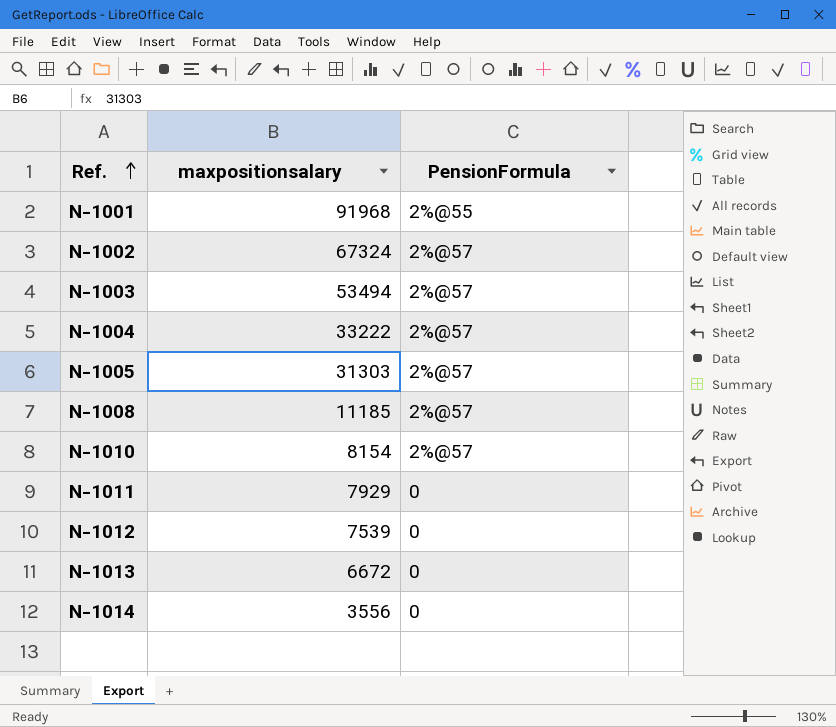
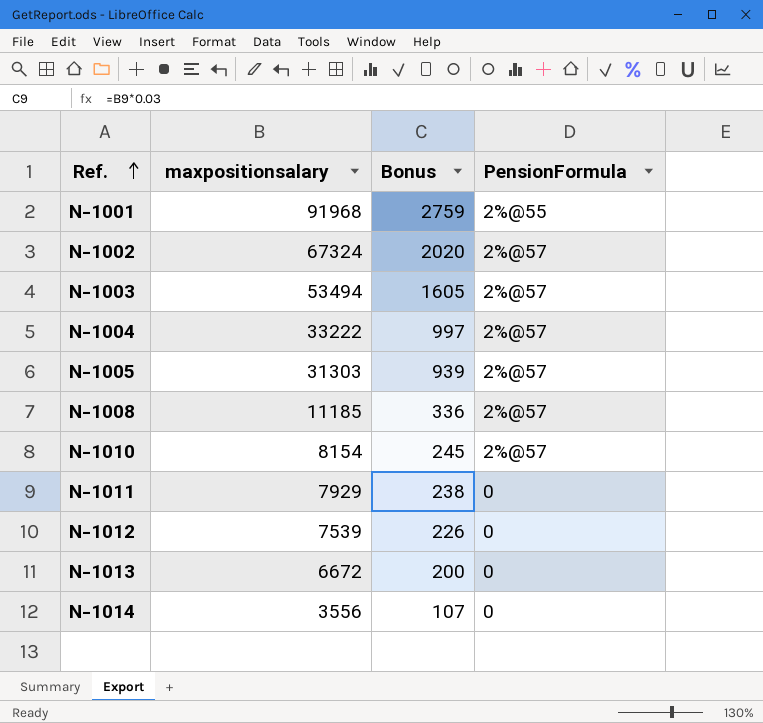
column Bonus | formula: none -> [maxpositionsalary] * 0.03

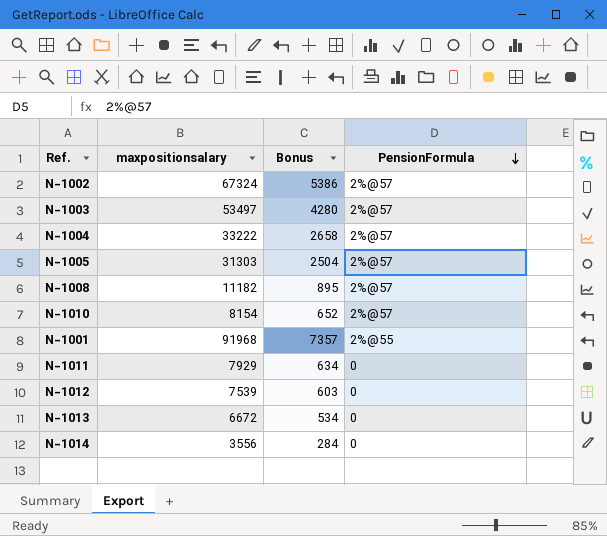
row order: Ref. ascending -> PensionFormula descending
column Bonus | formula: [maxpositionsalary] * 0.03 -> [maxpositionsalary] * 0.08
N-1003 | maxpositionsalary: 53494 -> 53497
N-1008 | maxpositionsalary: 11185 -> 11182

